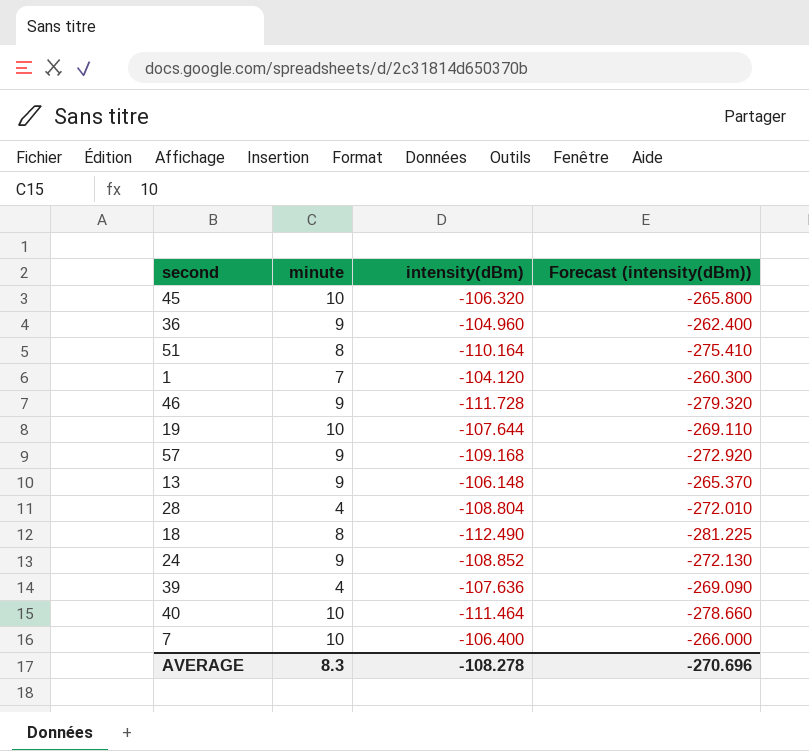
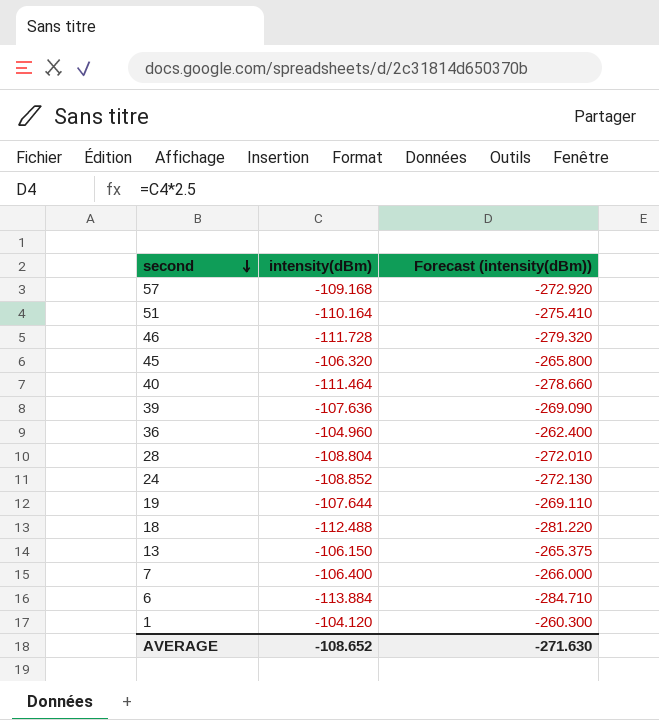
row order: none -> second descending
column minute | position: 2 -> none
18 | intensity(dBm): -112.490 -> -112.488
18 | Forecast (intensity(dBm)): -281.225 -> -281.220
13 | intensity(dBm): -106.148 -> -106.150
13 | Forecast (intensity(dBm)): -265.370 -> -265.375
row 6: none -> -113.884 | -284.710
AVERAGE | intensity(dBm): -108.278 -> -108.652
AVERAGE | Forecast (intensity(dBm)): -270.696 -> -271.630

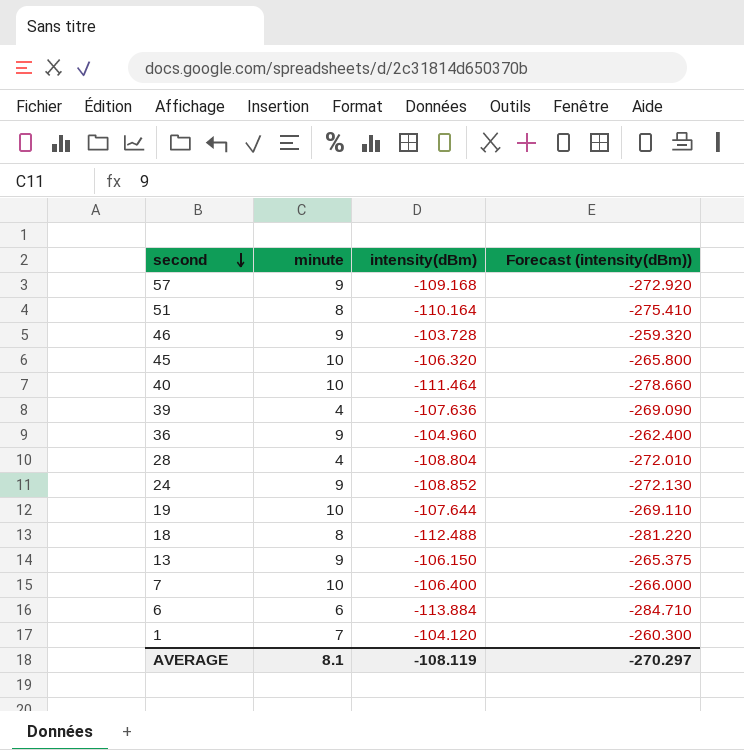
column minute | position: none -> 2
46 | intensity(dBm): -111.728 -> -103.728
46 | Forecast (intensity(dBm)): -279.320 -> -259.320
AVERAGE | intensity(dBm): -108.652 -> -108.119
AVERAGE | Forecast (intensity(dBm)): -271.630 -> -270.297

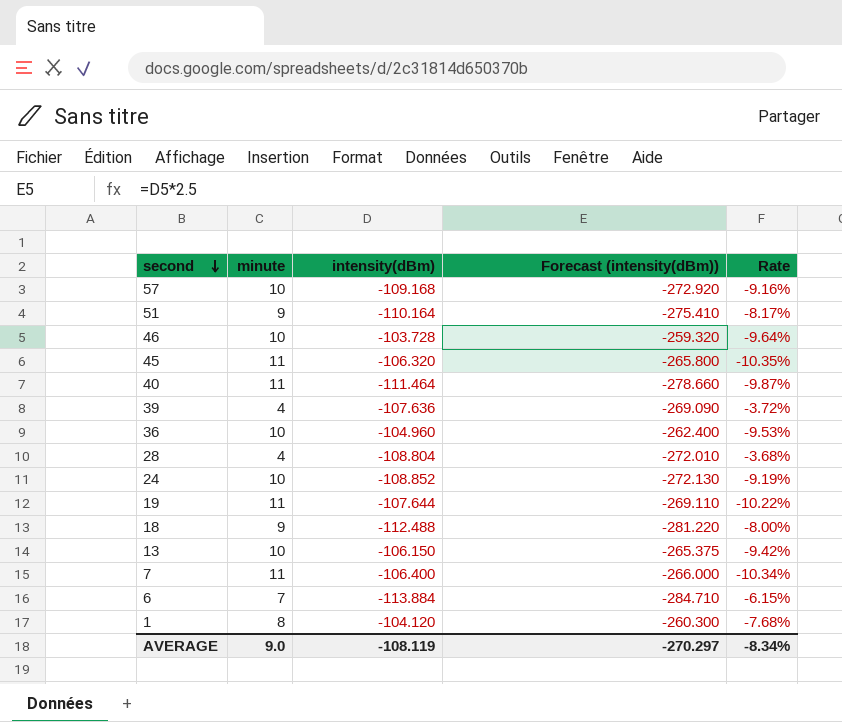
column Rate | formula: none -> [minute] / [intensity(dBm)]
57 | minute: 9 -> 10
51 | minute: 8 -> 9
46 | minute: 9 -> 10
45 | minute: 10 -> 11
40 | minute: 10 -> 11
36 | minute: 9 -> 10
24 | minute: 9 -> 10
19 | minute: 10 -> 11
18 | minute: 8 -> 9
13 | minute: 9 -> 10
7 | minute: 10 -> 11
6 | minute: 6 -> 7
1 | minute: 7 -> 8
AVERAGE | minute: 8.1 -> 9.0

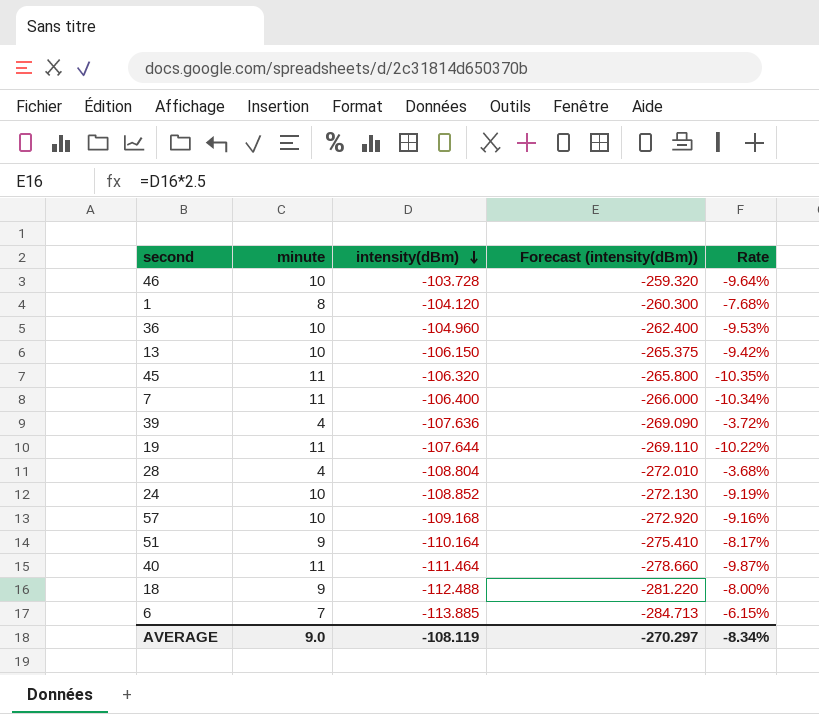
row order: second descending -> intensity(dBm) descending
6 | intensity(dBm): -113.884 -> -113.885
6 | Forecast (intensity(dBm)): -284.710 -> -284.713

